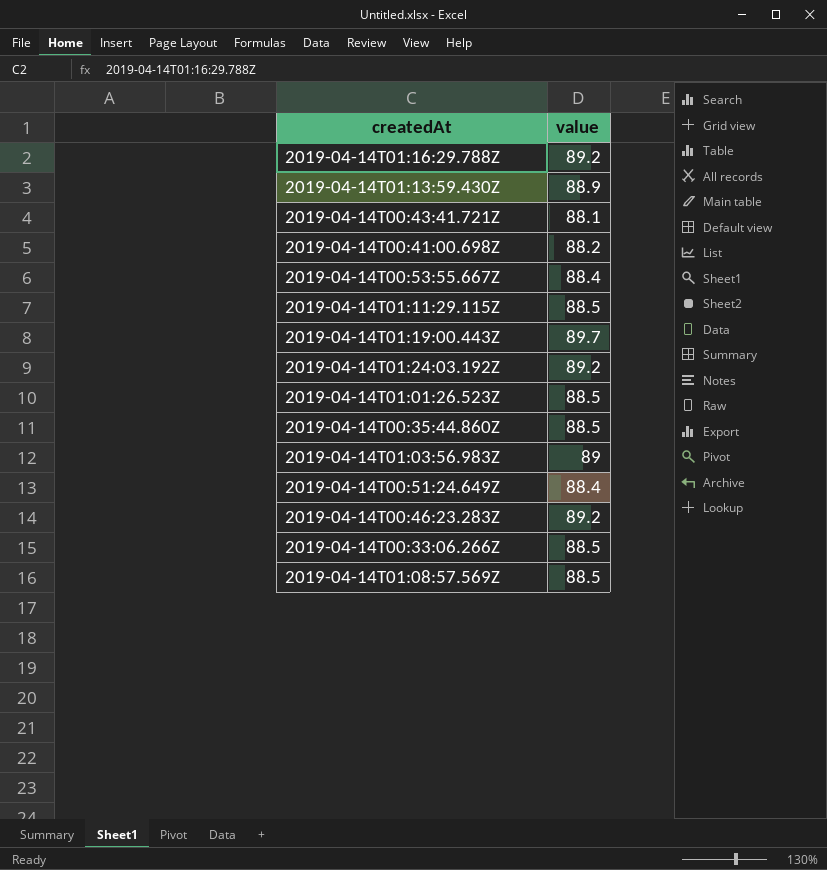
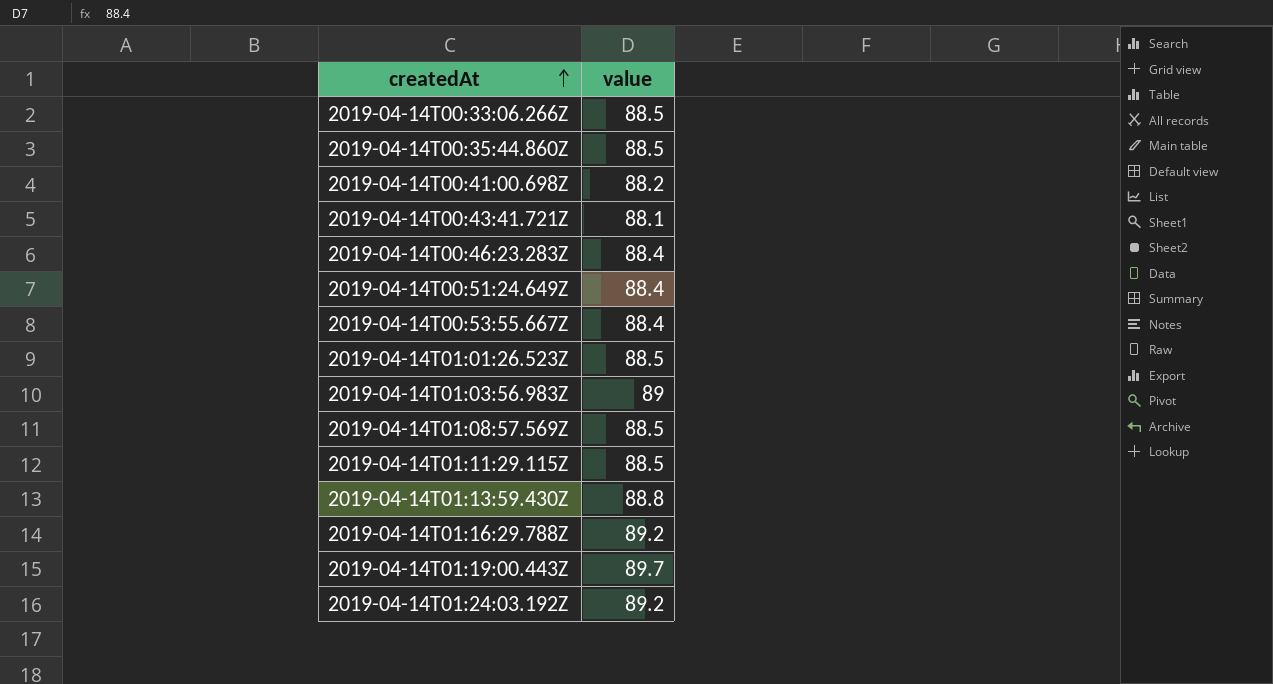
row order: none -> createdAt ascending
2019-04-14T00:46:23.283Z | value: 89.2 -> 88.4
2019-04-14T01:13:59.430Z | value: 88.9 -> 88.8

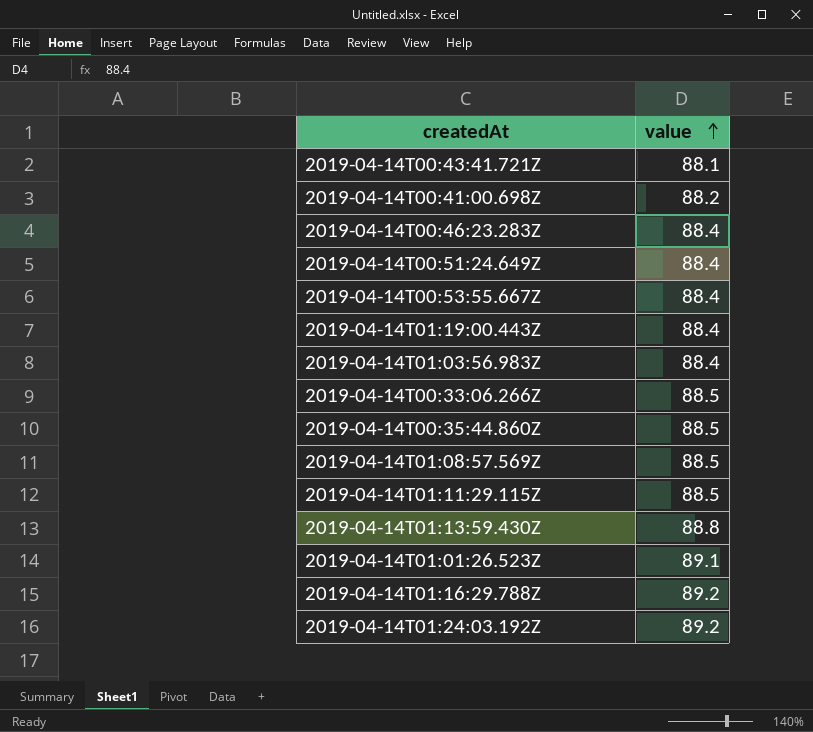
row order: createdAt ascending -> value ascending
2019-04-14T01:19:00.443Z | value: 89.7 -> 88.4
2019-04-14T01:03:56.983Z | value: 89 -> 88.4
2019-04-14T01:01:26.523Z | value: 88.5 -> 89.1

